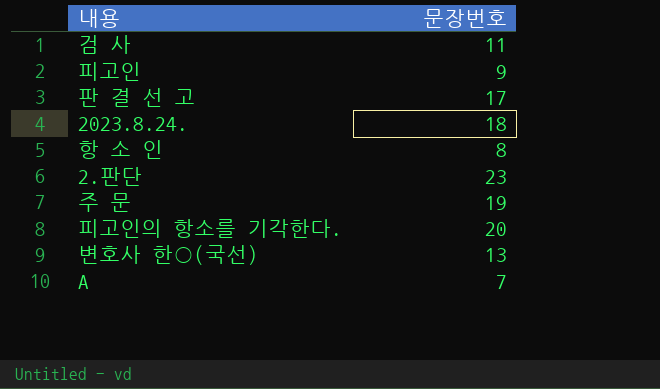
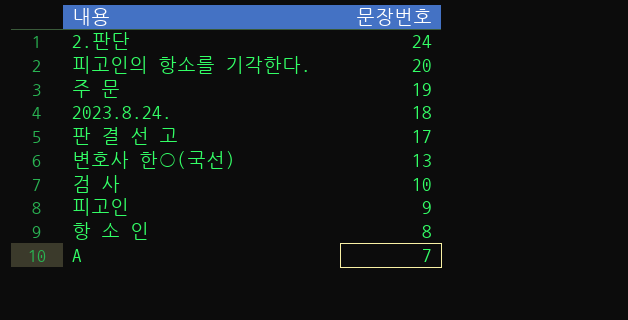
row order: none -> 문장번호 descending
2.판단 | 문장번호: 23 -> 24
검 사 | 문장번호: 11 -> 10

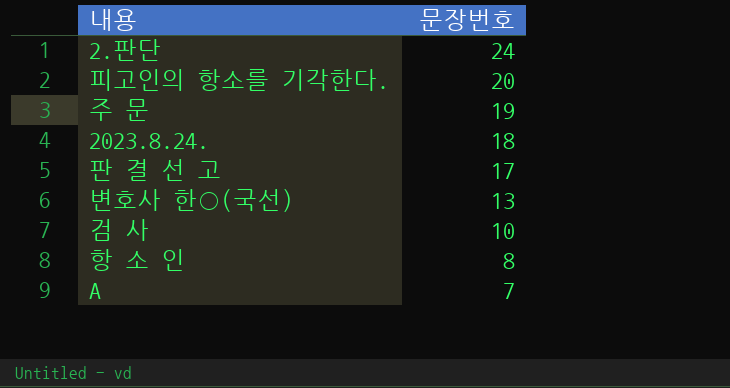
row 피고인: 9 -> none

